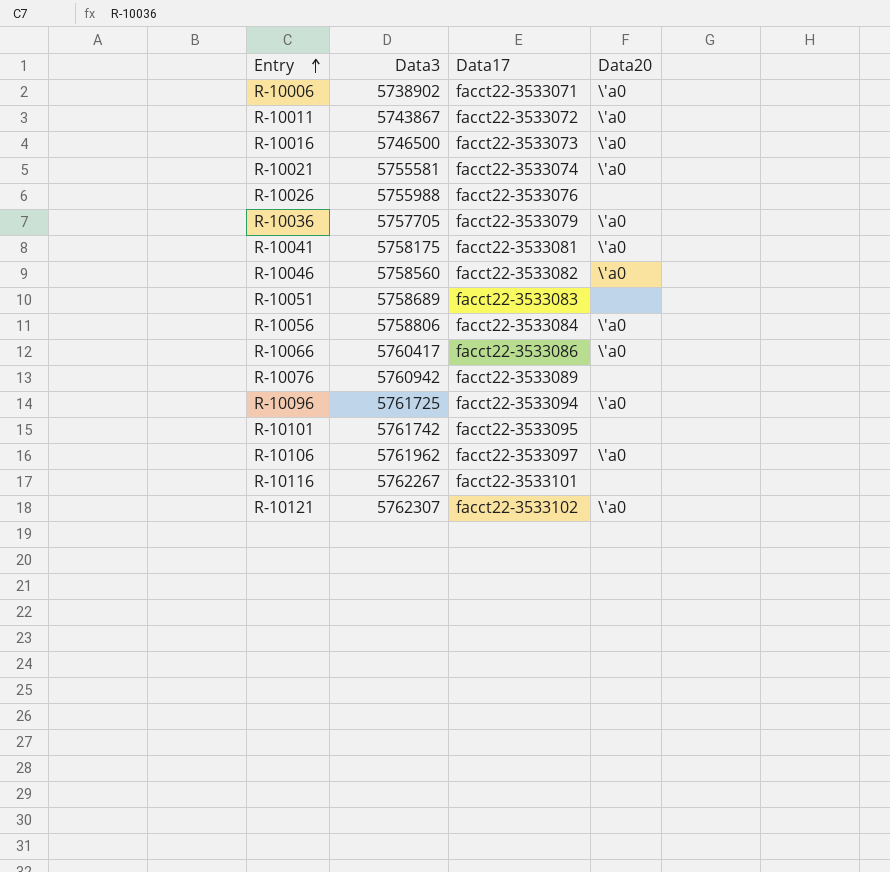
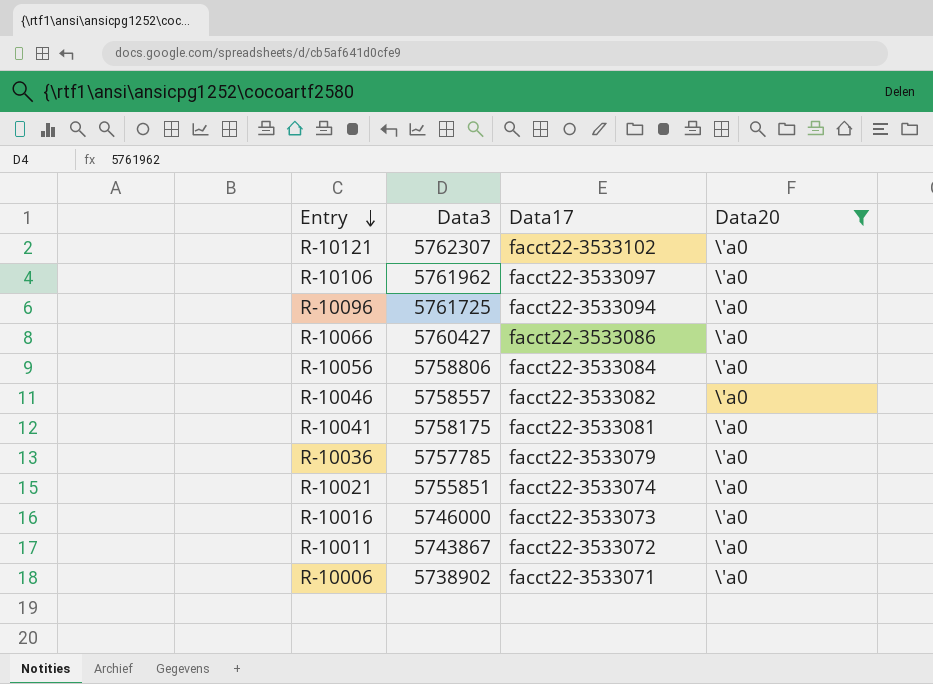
filter: none -> Data20 = \'a0
row order: Entry ascending -> Entry descending
R-10066 | Data3: 5760417 -> 5760427
R-10046 | Data3: 5758560 -> 5758557
R-10036 | Data3: 5757705 -> 5757785
R-10021 | Data3: 5755581 -> 5755851
R-10016 | Data3: 5746500 -> 5746000

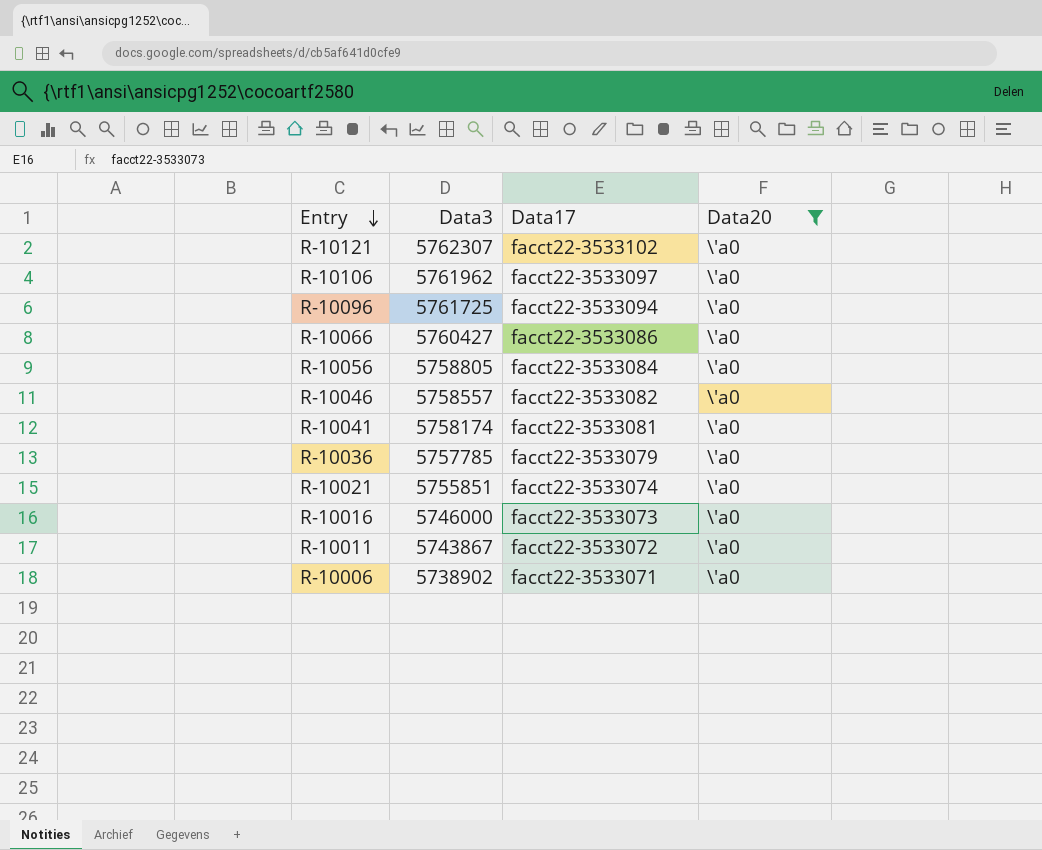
R-10056 | Data3: 5758806 -> 5758805
R-10041 | Data3: 5758175 -> 5758174

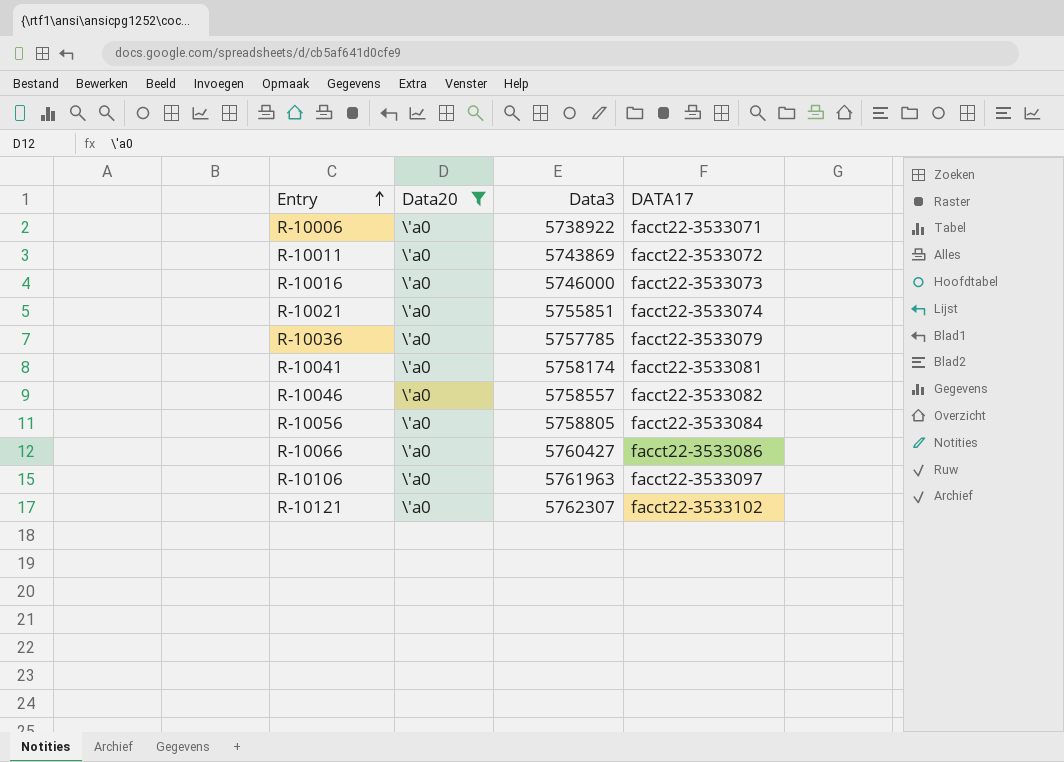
row order: Entry descending -> Entry ascending
column Data20 | position: 4 -> 2
column name: Data17 -> DATA17
row R-10096: 5761725 | facct22-3533094 | \'a0 -> none
R-10006 | Data3: 5738902 -> 5738922
R-10011 | Data3: 5743867 -> 5743869
R-10106 | Data3: 5761962 -> 5761963

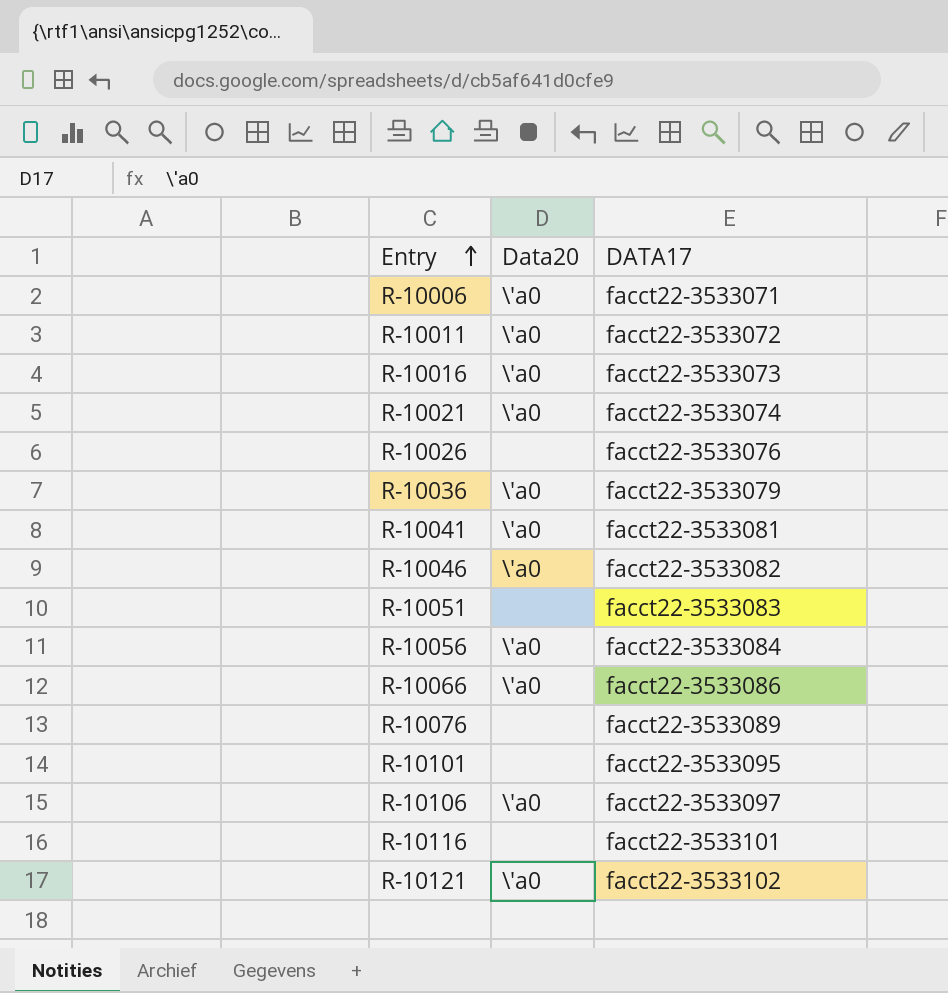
filter: Data20 = \'a0 -> none
column Data3 | position: 3 -> none

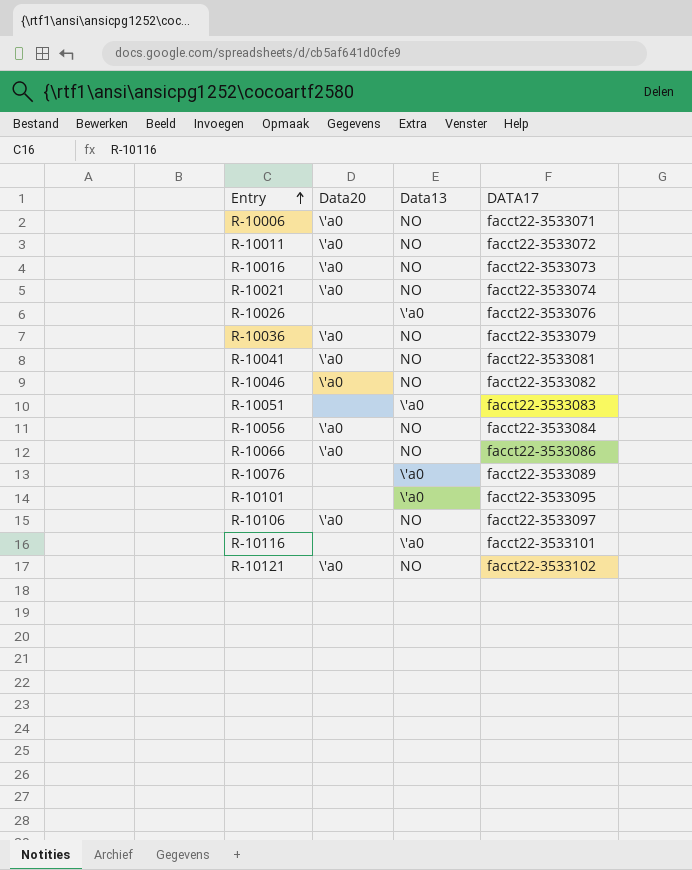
column Data13 | position: none -> 3

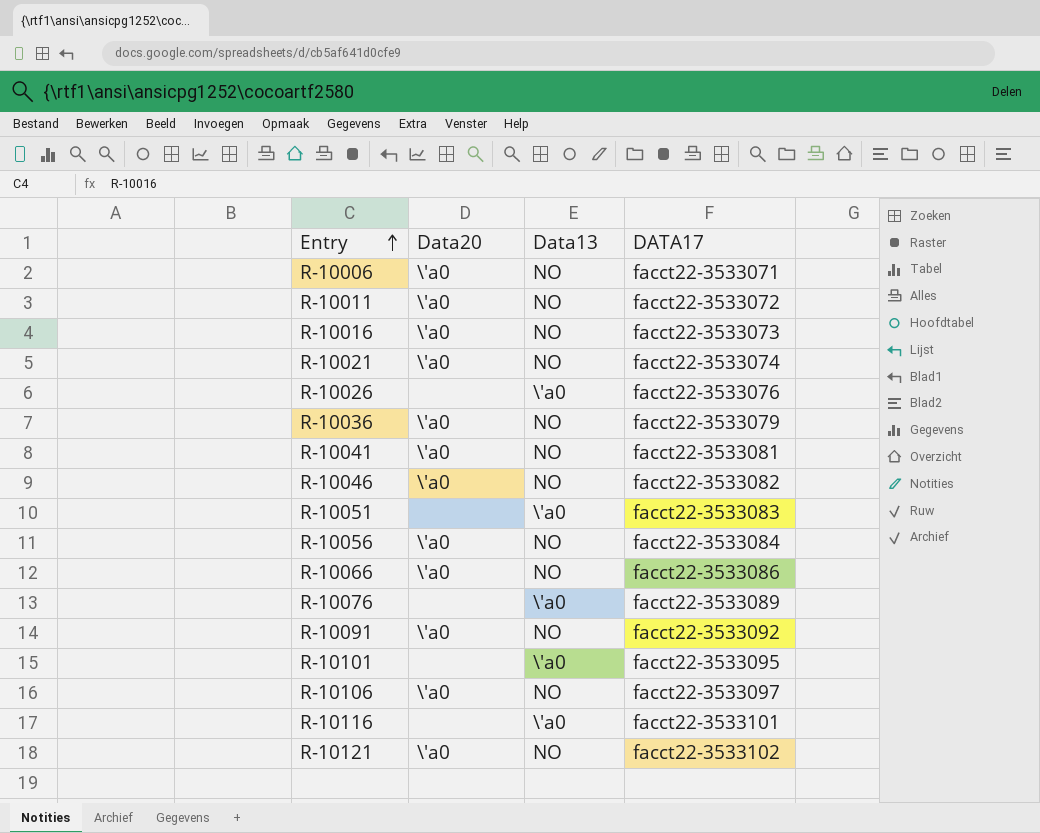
row R-10091: none -> \'a0 | NO | facct22-3533092

